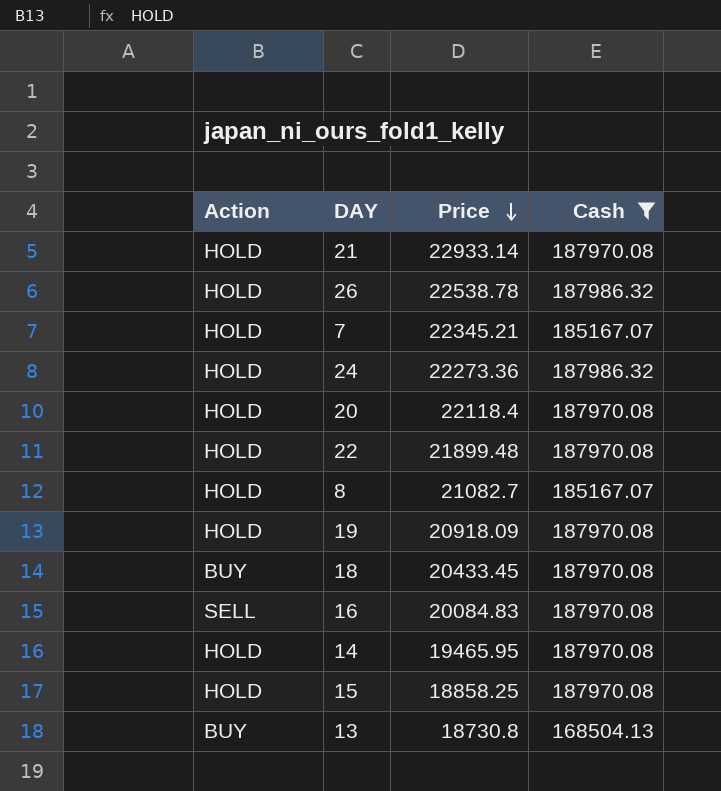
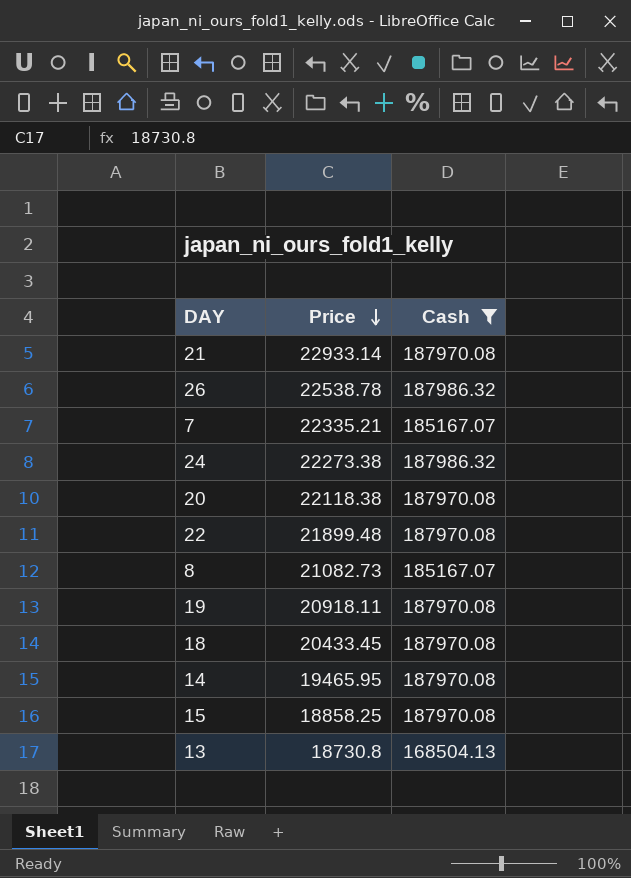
column Action | position: 1 -> none
row 16: SELL | 20084.83 | 187970.08 -> none
7 | Price: 22345.21 -> 22335.21
24 | Price: 22273.36 -> 22273.38
20 | Price: 22118.4 -> 22118.38
8 | Price: 21082.7 -> 21082.73
19 | Price: 20918.09 -> 20918.11

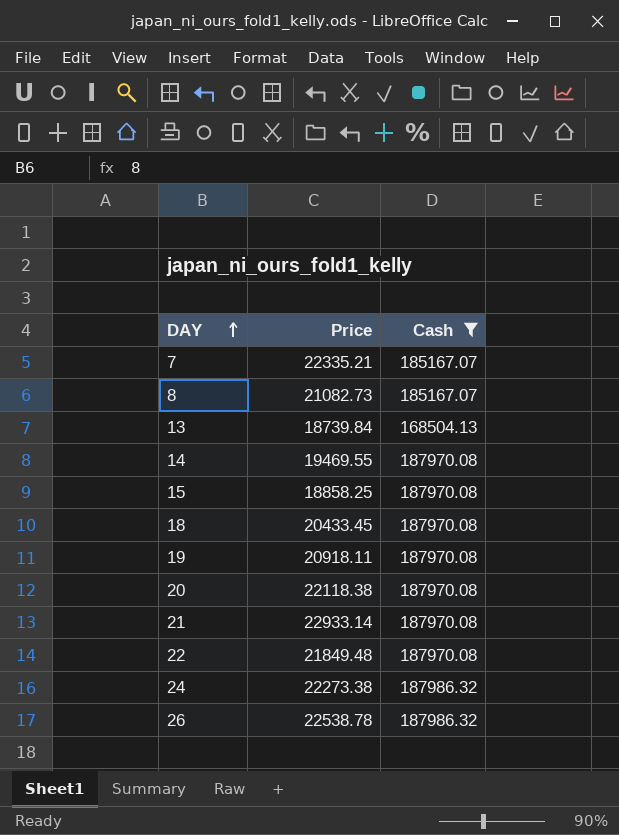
row order: Price descending -> DAY ascending
13 | Price: 18730.8 -> 18739.84
14 | Price: 19465.95 -> 19469.55
22 | Price: 21899.48 -> 21849.48

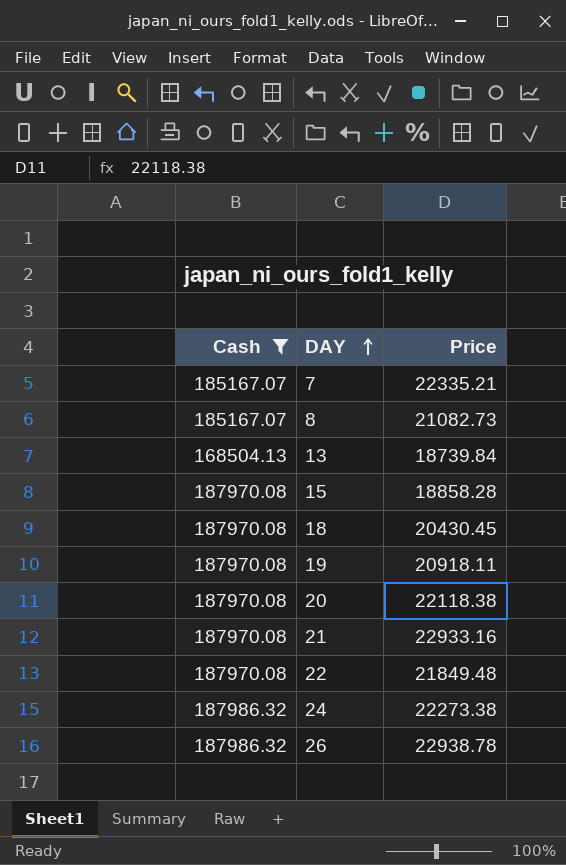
column Cash | position: 3 -> 1
row 14: 19469.55 | 187970.08 -> none
15 | Price: 18858.25 -> 18858.28
18 | Price: 20433.45 -> 20430.45
21 | Price: 22933.14 -> 22933.16
26 | Price: 22538.78 -> 22938.78

